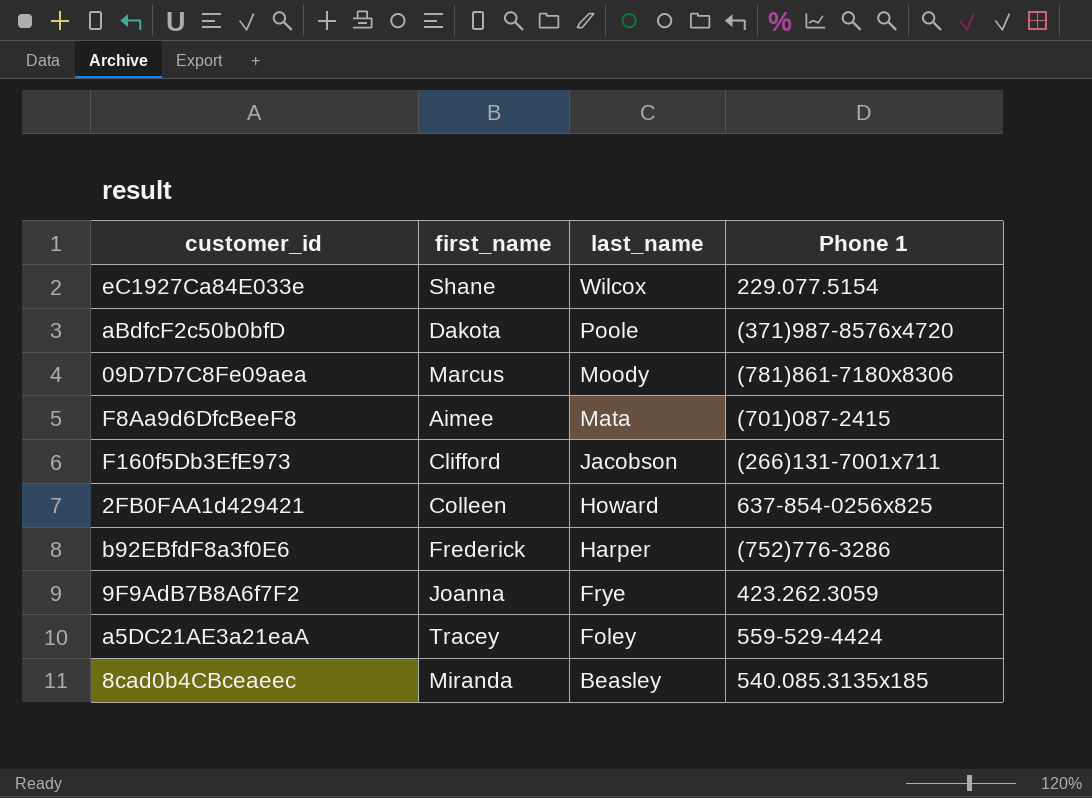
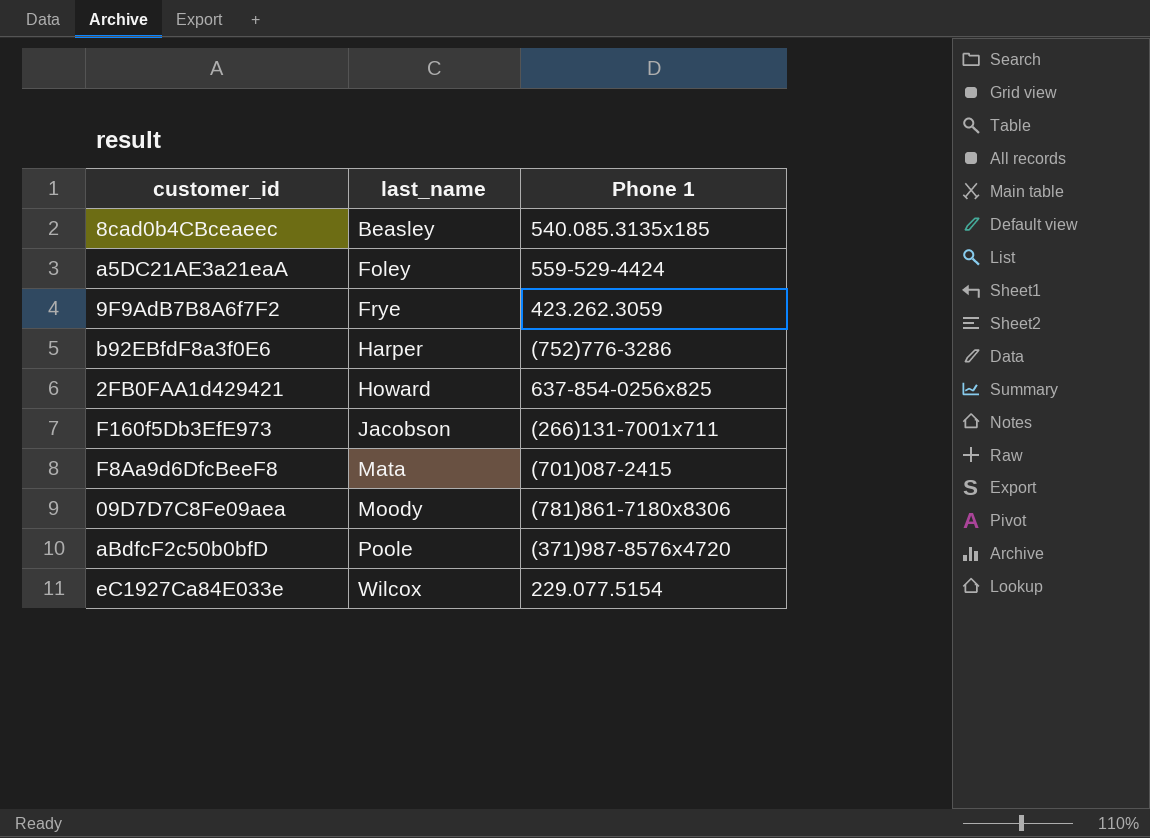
row order: last_name descending -> last_name ascending
column first_name | position: 2 -> none

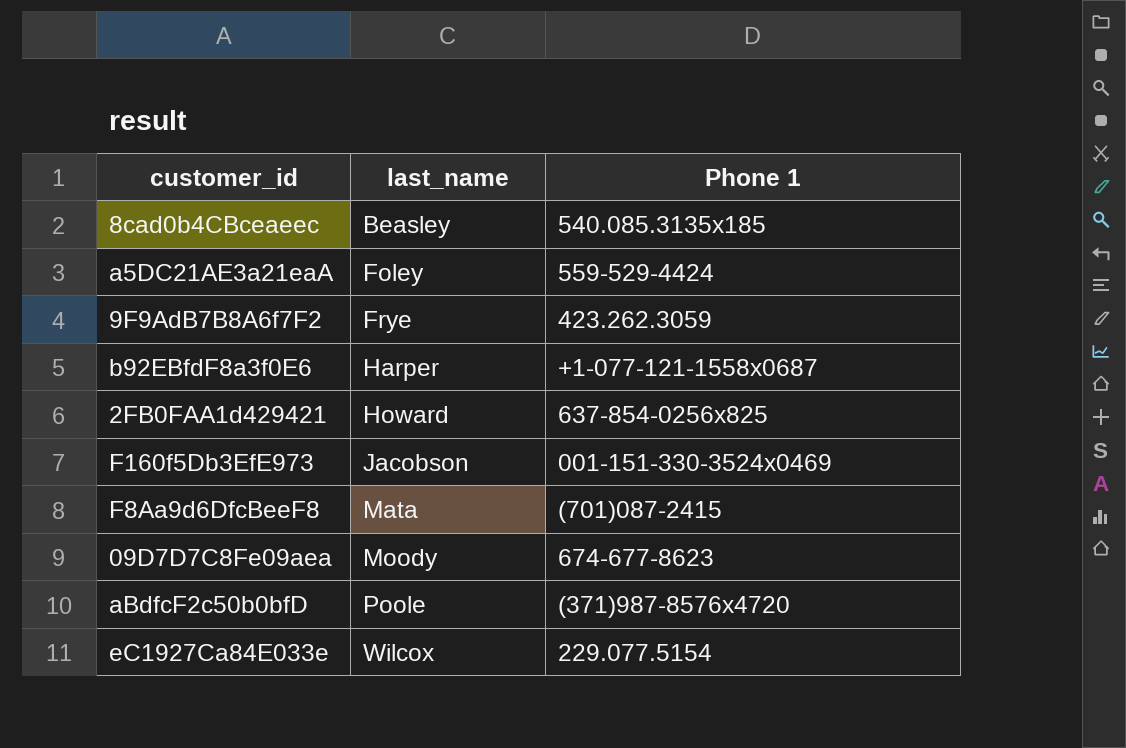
b92EBfdF8a3f0E6 | Phone 1: (752)776-3286 -> +1-077-121-1558x0687
F160f5Db3EfE973 | Phone 1: (266)131-7001x711 -> 001-151-330-3524x0469
09D7D7C8Fe09aea | Phone 1: (781)861-7180x8306 -> 674-677-8623

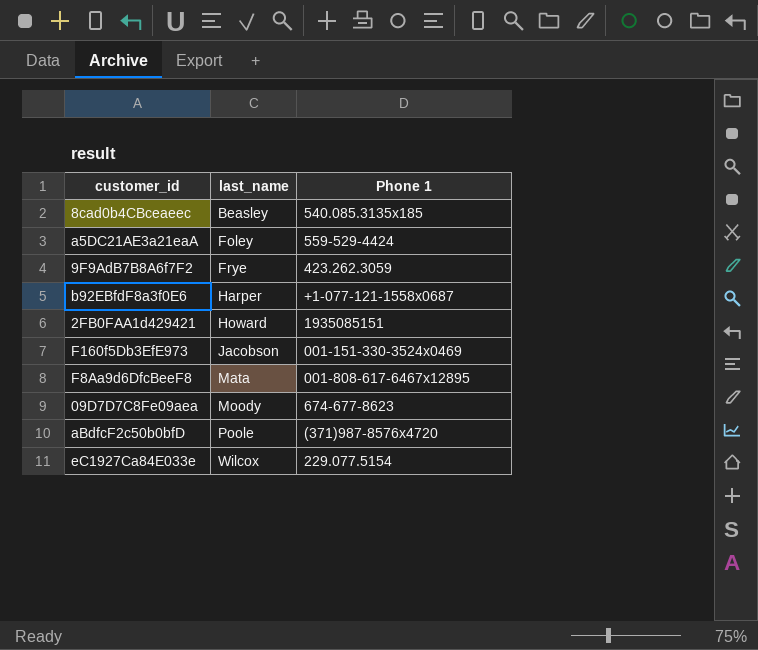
2FB0FAA1d429421 | Phone 1: 637-854-0256x825 -> 1935085151
F8Aa9d6DfcBeeF8 | Phone 1: (701)087-2415 -> 001-808-617-6467x12895

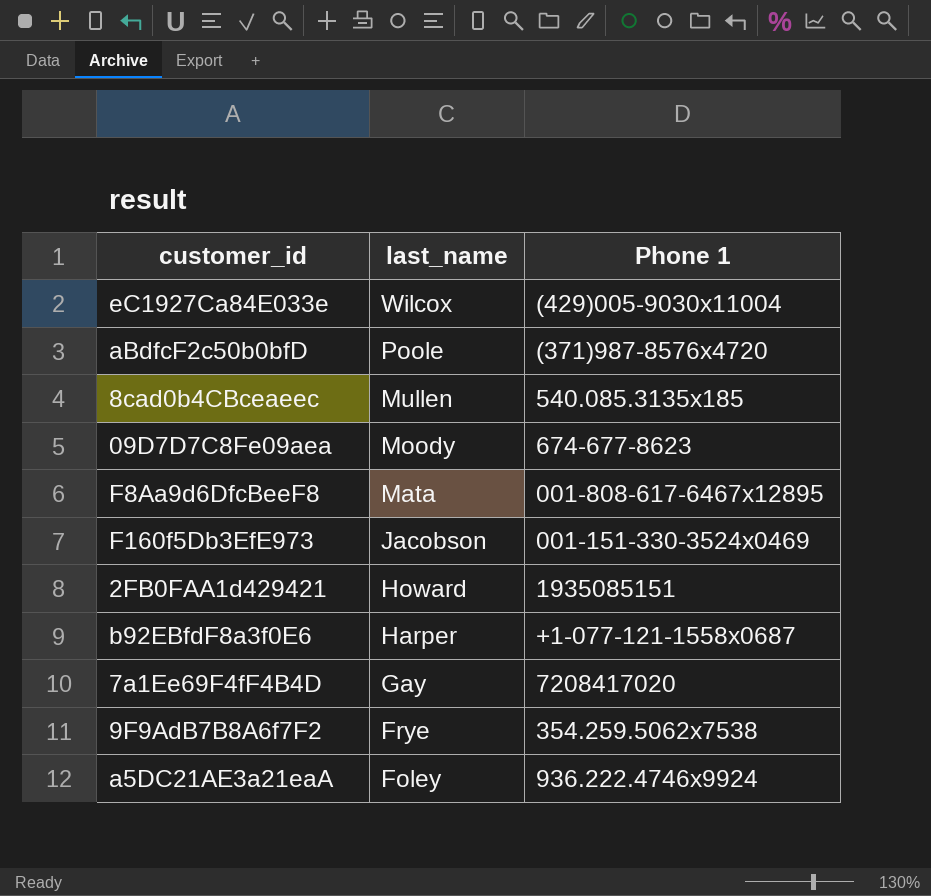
row order: last_name ascending -> last_name descending
eC1927Ca84E033e | Phone 1: 229.077.5154 -> (429)005-9030x11004
8cad0b4CBceaeec | last_name: Beasley -> Mullen
row 7a1Ee69F4fF4B4D: none -> Gay | 7208417020
9F9AdB7B8A6f7F2 | Phone 1: 423.262.3059 -> 354.259.5062x7538
a5DC21AE3a21eaA | Phone 1: 559-529-4424 -> 936.222.4746x9924

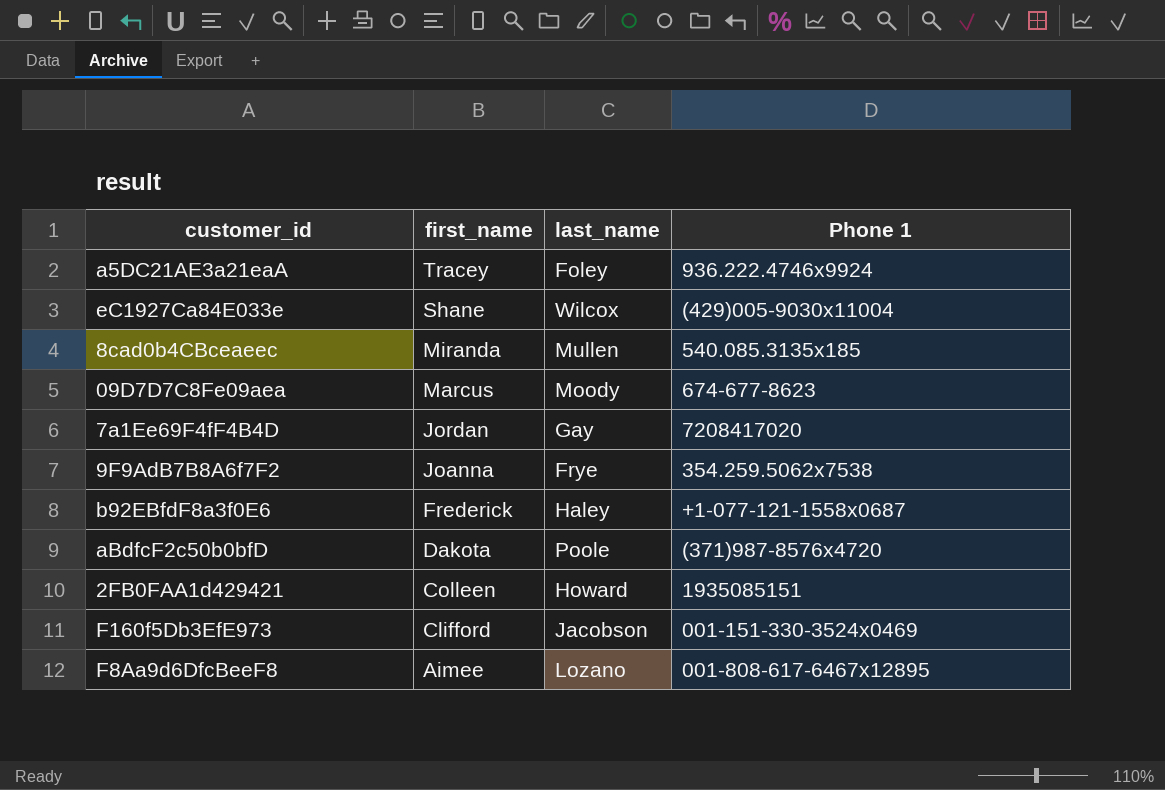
row order: last_name descending -> first_name descending
column first_name | position: none -> 2
b92EBfdF8a3f0E6 | last_name: Harper -> Haley
F8Aa9d6DfcBeeF8 | last_name: Mata -> Lozano

